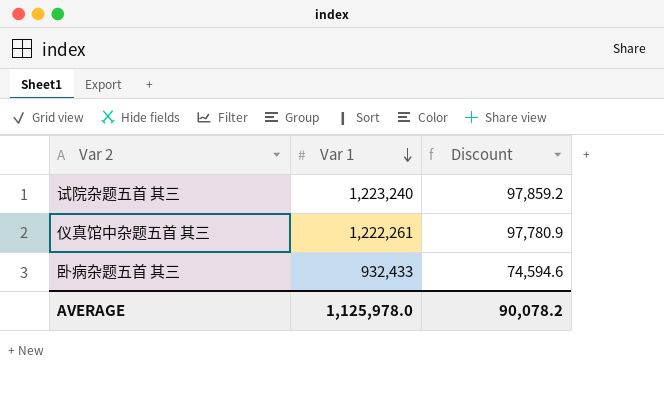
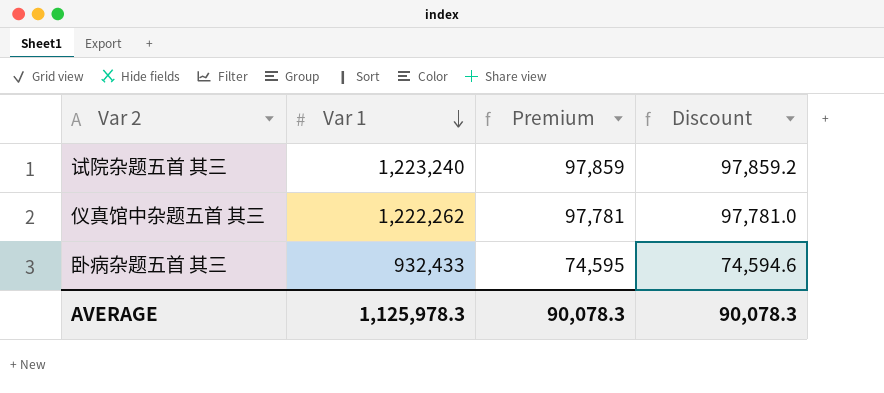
column Premium | formula: none -> [Var 1] * 0.08
仪真馆中杂题五首 其三 | Var 1: 1,222,261 -> 1,222,262
仪真馆中杂题五首 其三 | Discount: 97,780.9 -> 97,781.0
AVERAGE | Var 1: 1,125,978.0 -> 1,125,978.3
AVERAGE | Discount: 90,078.2 -> 90,078.3

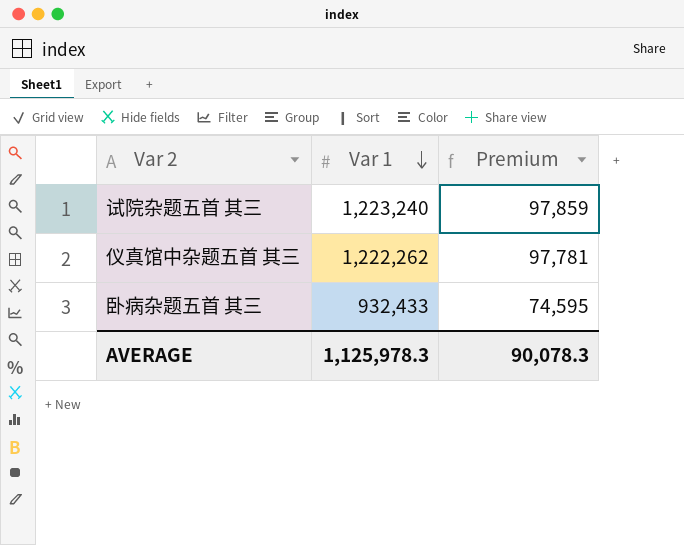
column Discount | formula: [Var 1] * 0.08 -> none

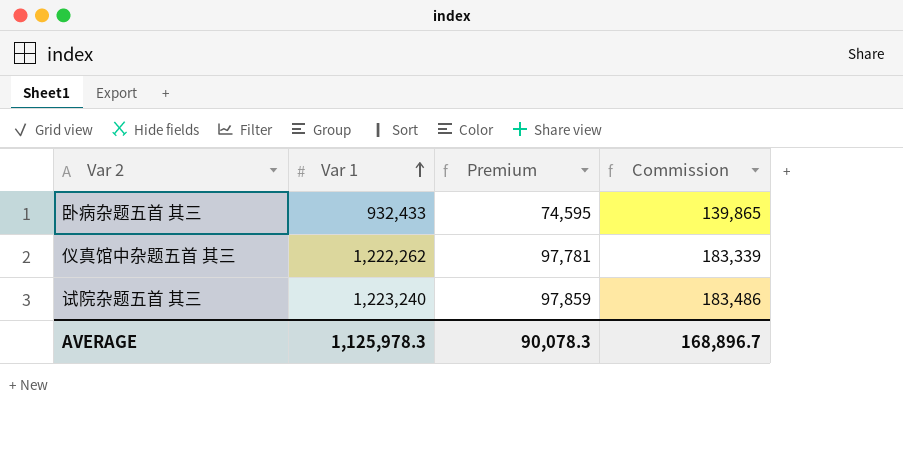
row order: Var 1 descending -> Var 1 ascending
column Commission | formula: none -> [Var 1] * 0.15

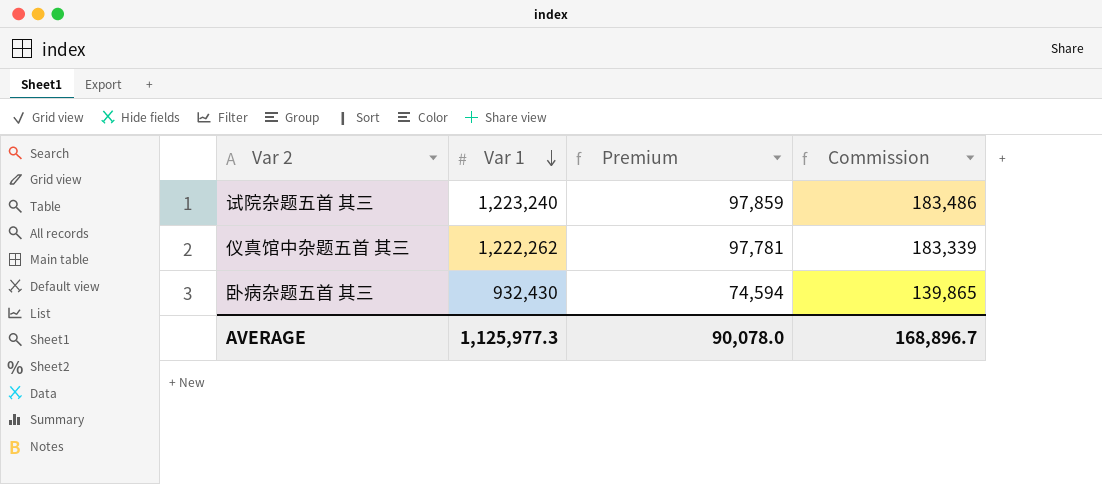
row order: Var 1 ascending -> Var 1 descending
卧病杂题五首 其三 | Var 1: 932,433 -> 932,430
卧病杂题五首 其三 | Premium: 74,595 -> 74,594
AVERAGE | Var 1: 1,125,978.3 -> 1,125,977.3
AVERAGE | Premium: 90,078.3 -> 90,078.0

